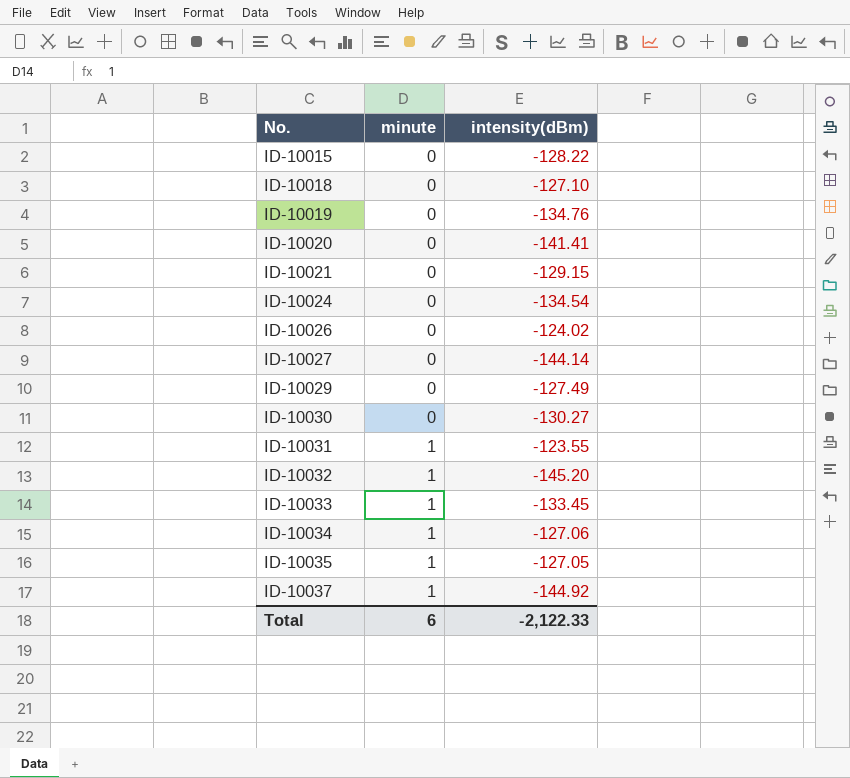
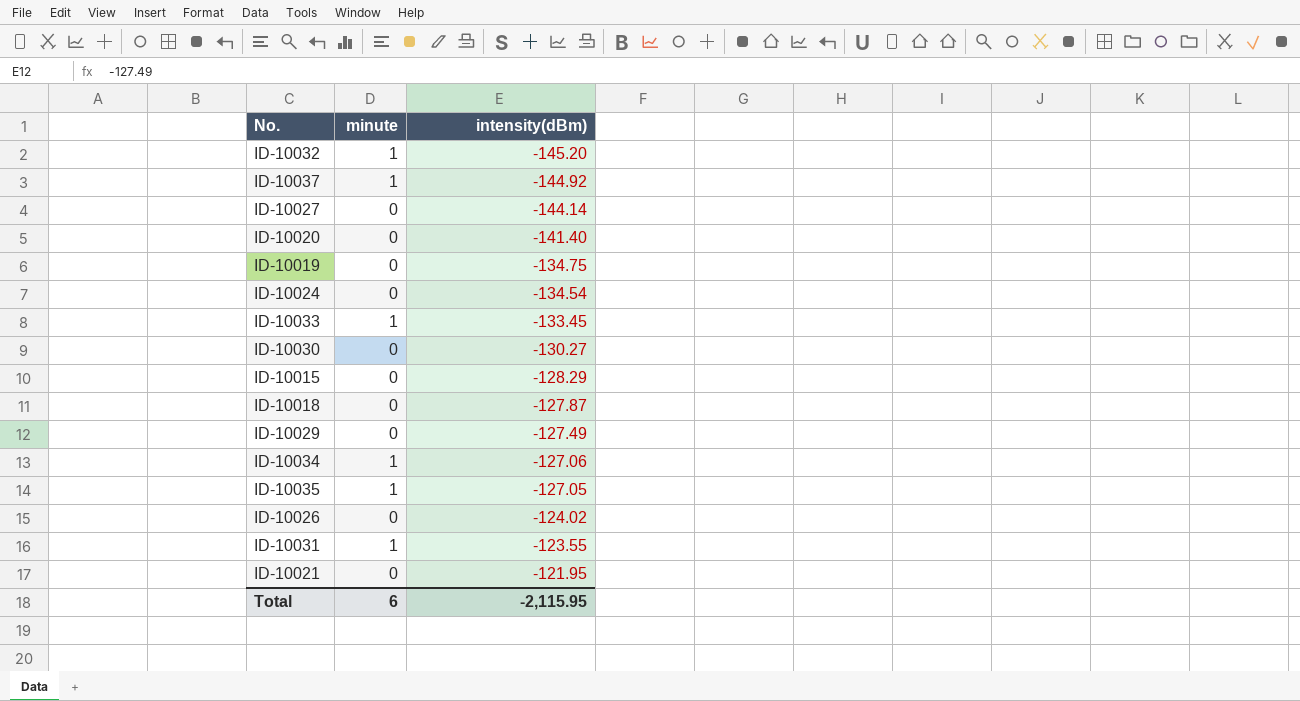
row order: No. ascending -> intensity(dBm) ascending
ID-10020 | intensity(dBm): -141.41 -> -141.40
ID-10019 | intensity(dBm): -134.76 -> -134.75
ID-10015 | intensity(dBm): -128.22 -> -128.29
ID-10018 | intensity(dBm): -127.10 -> -127.87
ID-10021 | intensity(dBm): -129.15 -> -121.95
Total | intensity(dBm): -2,122.33 -> -2,115.95

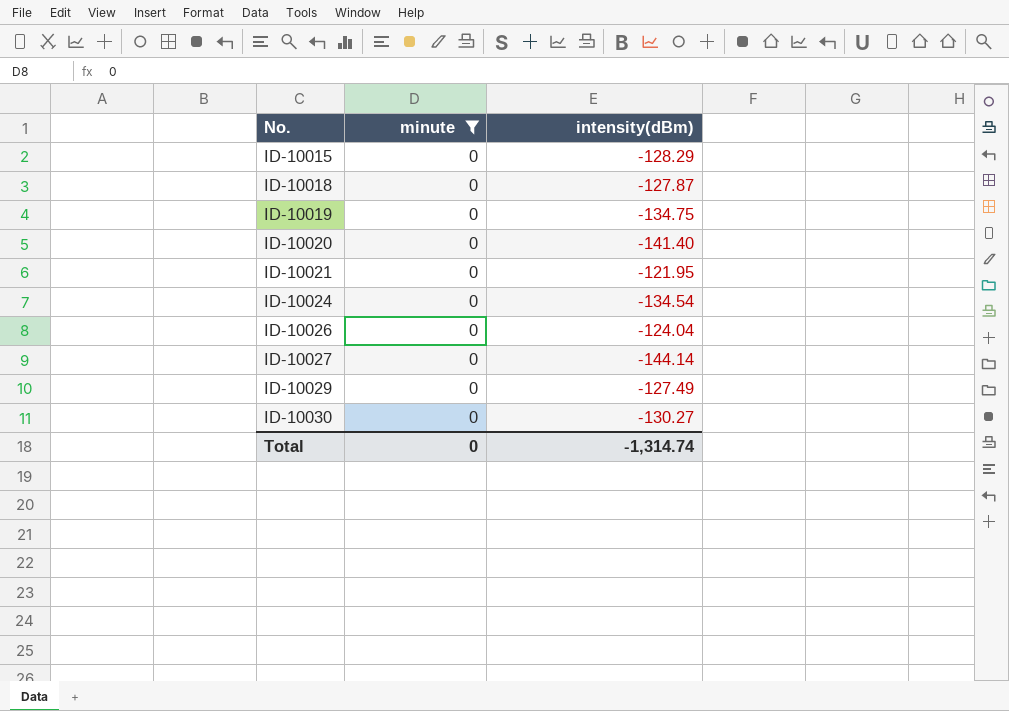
filter: none -> minute = 0
row order: intensity(dBm) ascending -> No. ascending
ID-10026 | intensity(dBm): -124.02 -> -124.04
Total | minute: 6 -> 0
Total | intensity(dBm): -2,115.95 -> -1,314.74

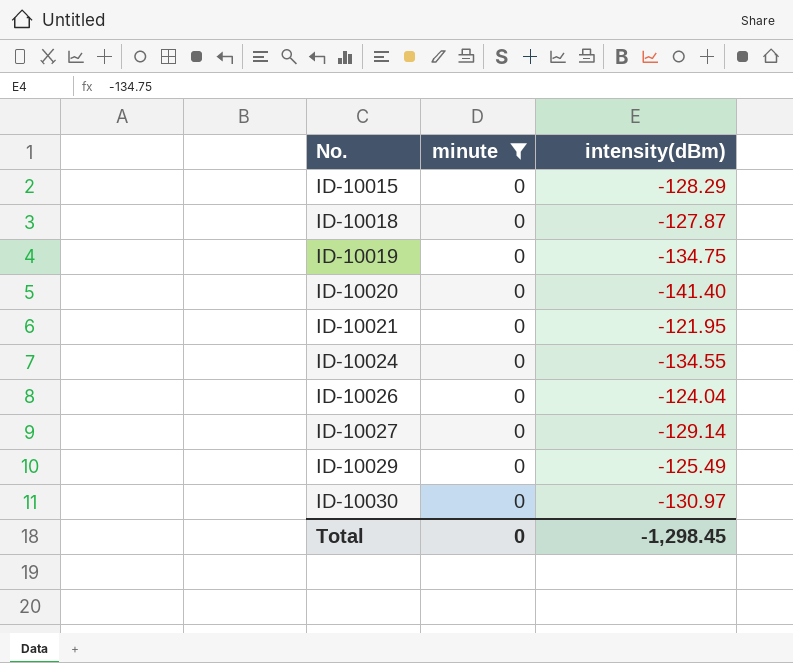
ID-10024 | intensity(dBm): -134.54 -> -134.55
ID-10027 | intensity(dBm): -144.14 -> -129.14
ID-10029 | intensity(dBm): -127.49 -> -125.49
ID-10030 | intensity(dBm): -130.27 -> -130.97
Total | intensity(dBm): -1,314.74 -> -1,298.45

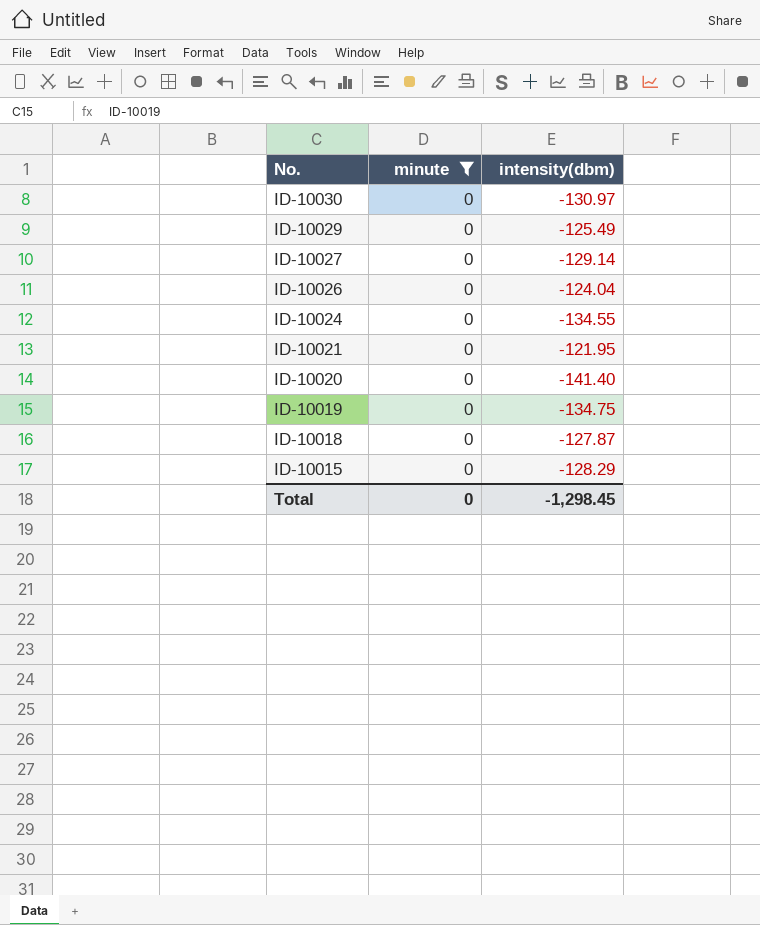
row order: No. ascending -> No. descending
column name: intensity(dBm) -> intensity(dbm)

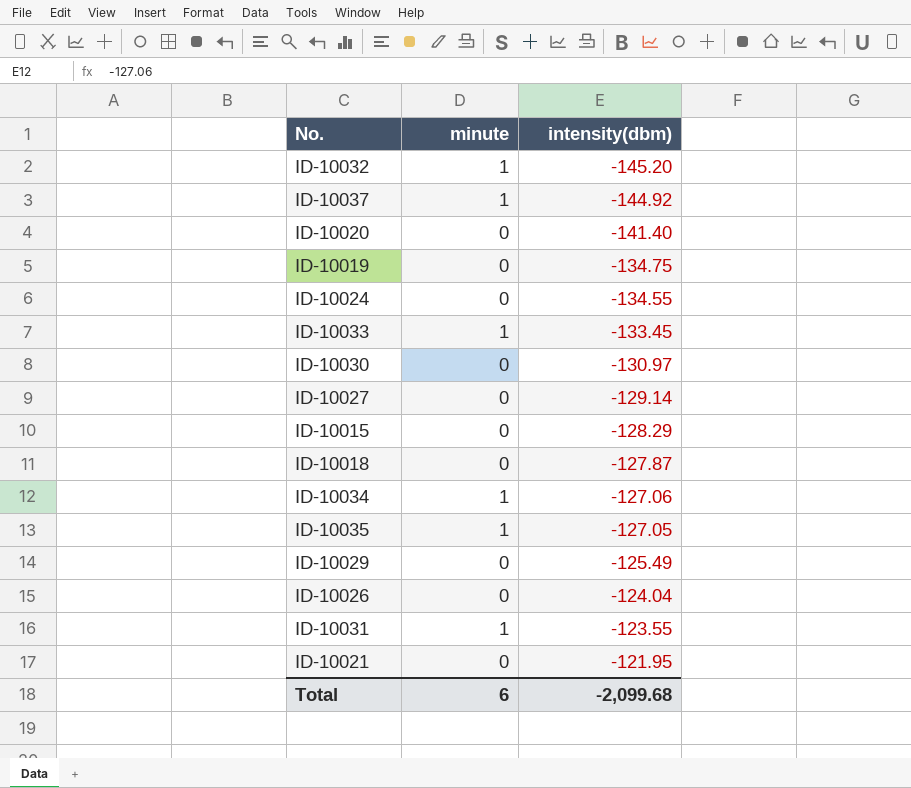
filter: minute = 0 -> none
row order: No. descending -> intensity(dbm) ascending
Total | minute: 0 -> 6
Total | intensity(dbm): -1,298.45 -> -2,099.68

